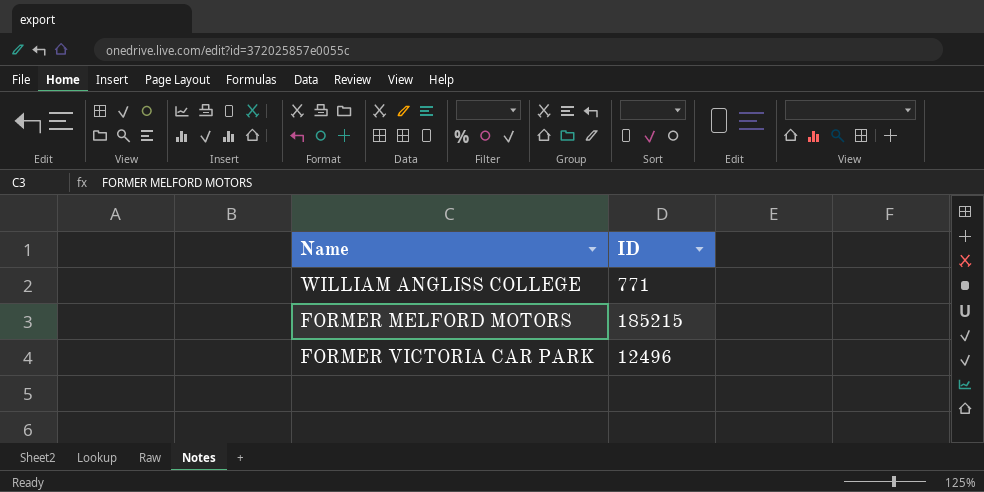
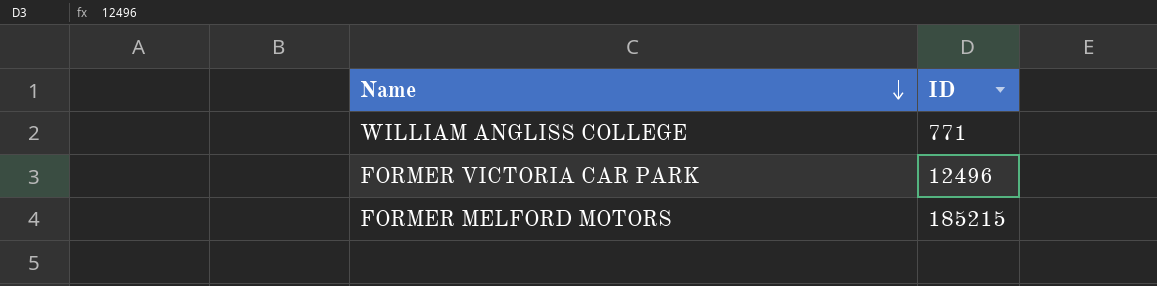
row order: none -> Name descending

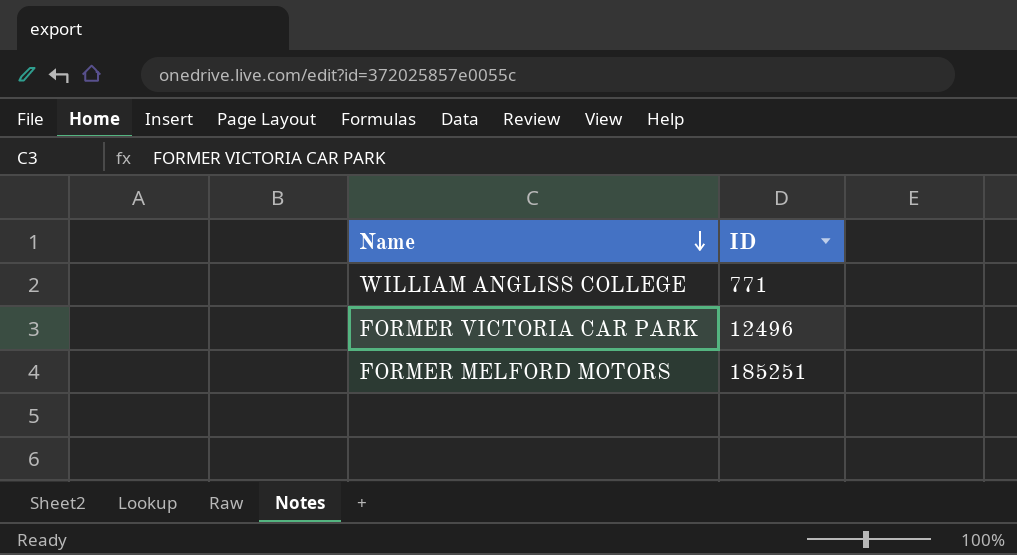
FORMER MELFORD MOTORS | ID: 185215 -> 185251

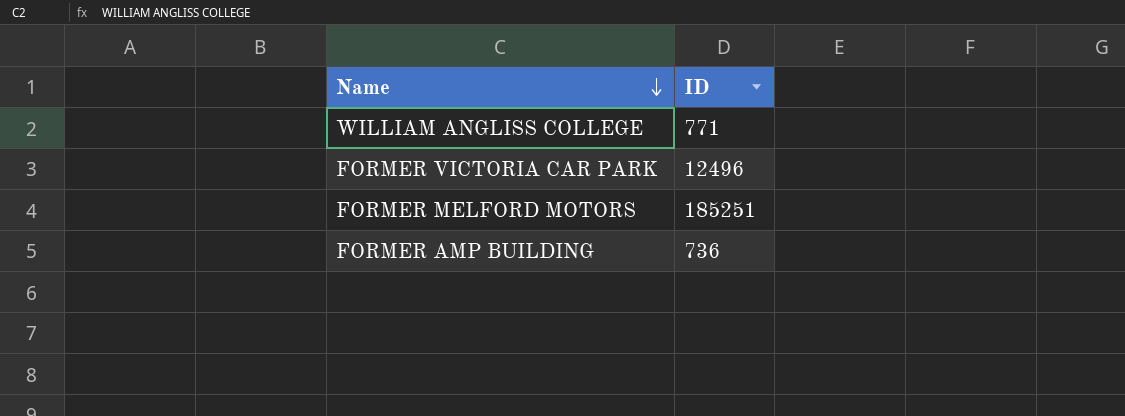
row FORMER AMP BUILDING: none -> 736

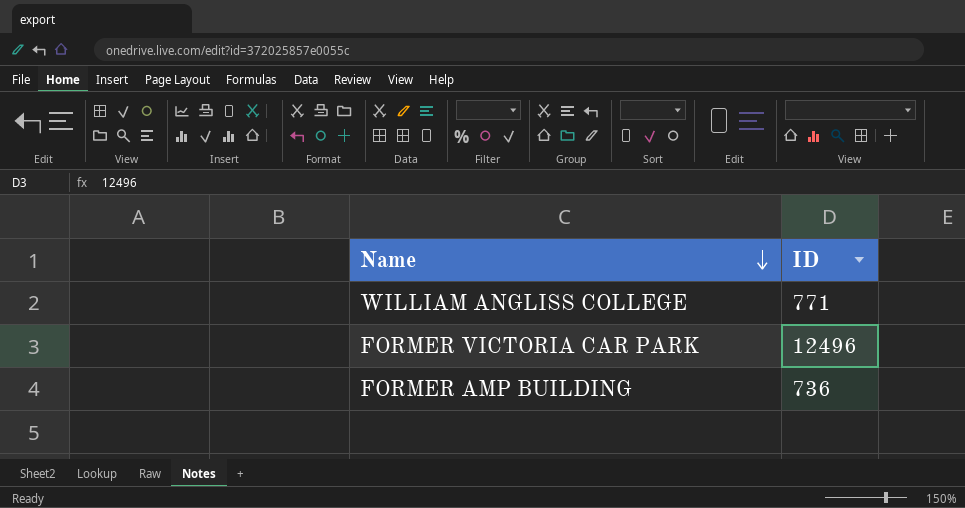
row FORMER MELFORD MOTORS: 185251 -> none

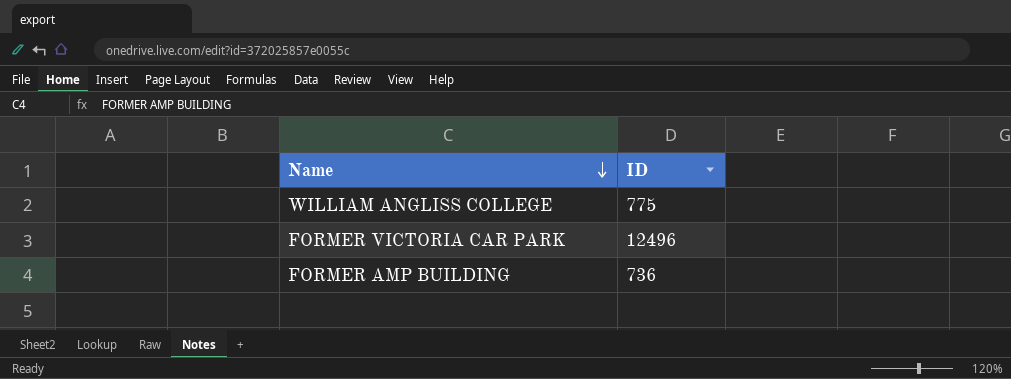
WILLIAM ANGLISS COLLEGE | ID: 771 -> 775

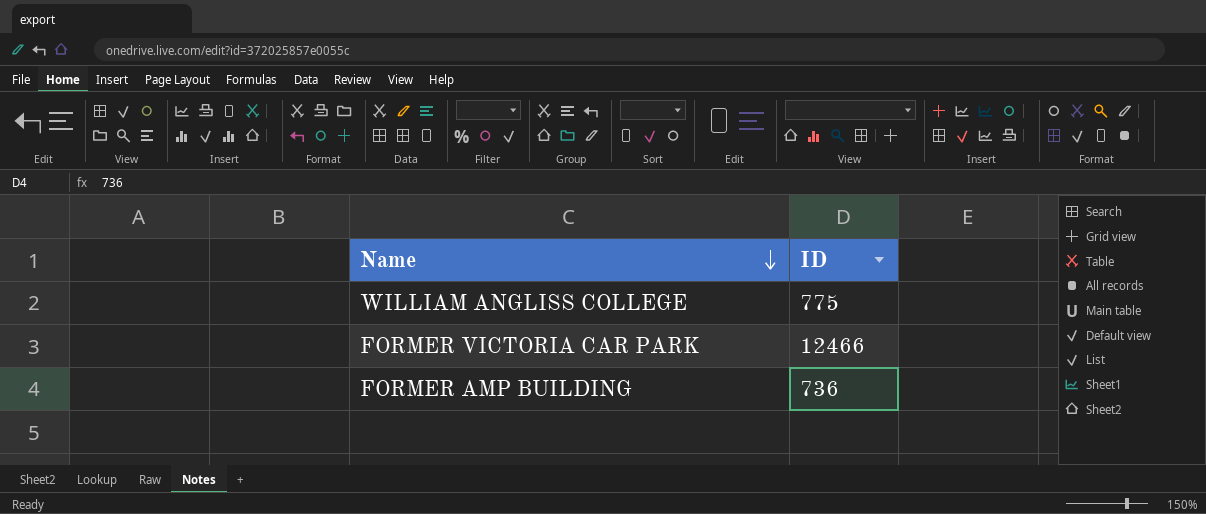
FORMER VICTORIA CAR PARK | ID: 12496 -> 12466

